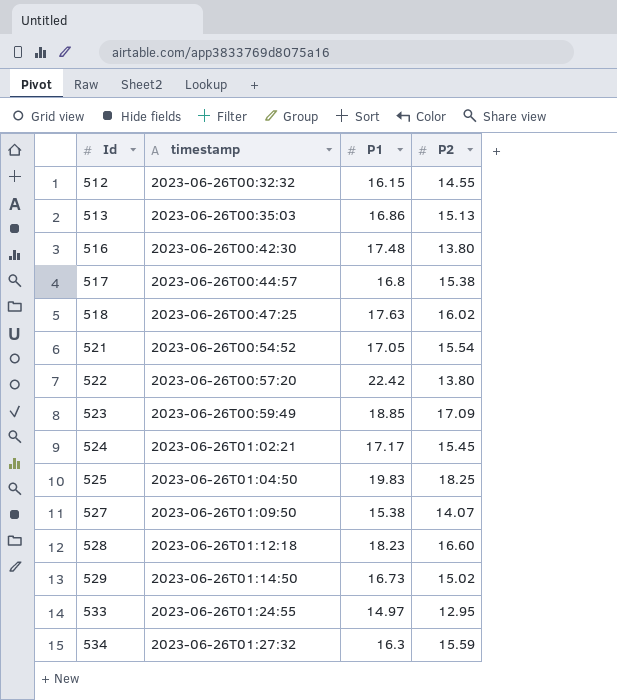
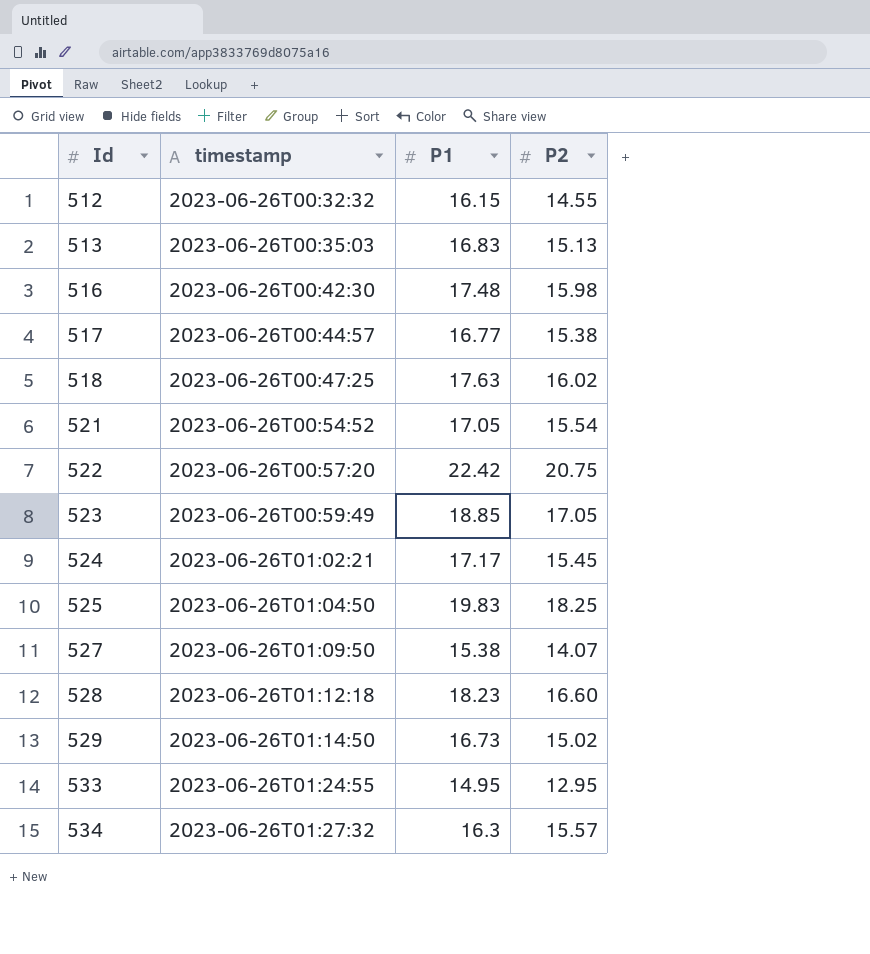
513 | P1: 16.86 -> 16.83
516 | P2: 13.80 -> 15.98
517 | P1: 16.8 -> 16.77
522 | P2: 13.80 -> 20.75
523 | P2: 17.09 -> 17.05
533 | P1: 14.97 -> 14.95
534 | P2: 15.59 -> 15.57

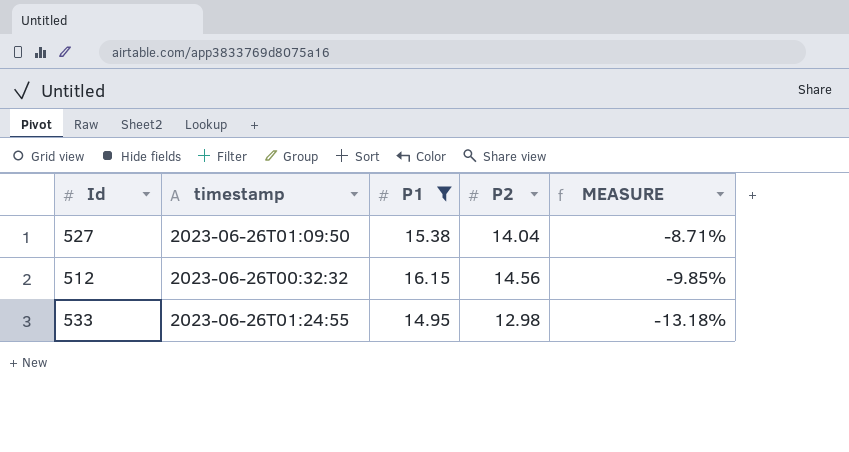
filter: none -> P1 <= 16.15
row order: Id ascending -> MEASURE descending
column MEASURE | formula: none -> ([P2] - [P1]) / [P1]
527 | P2: 14.07 -> 14.04
512 | P2: 14.55 -> 14.56
533 | P2: 12.95 -> 12.98

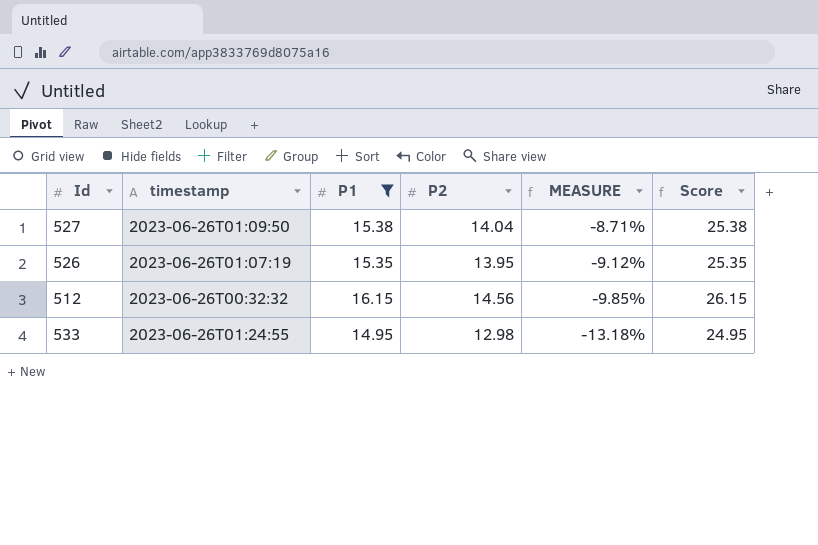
column Score | formula: none -> [P1] + 10
row 526: none -> 2023-06-26T01:07:19 | 15.35 | 13.95 | -9.12% | 25.35

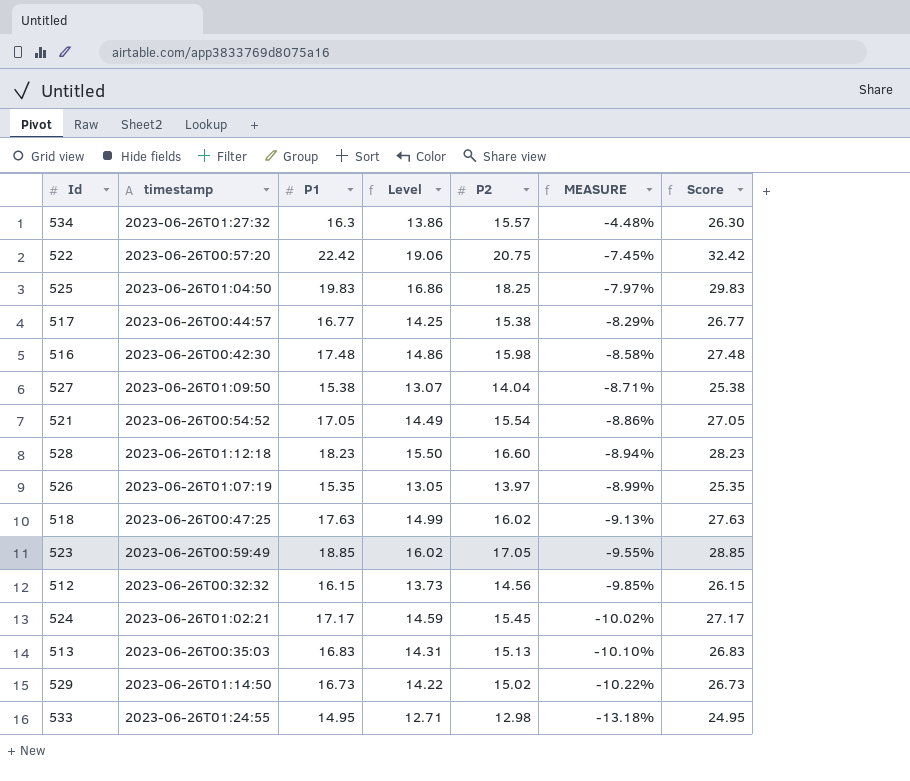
filter: P1 <= 16.15 -> none
column Level | formula: none -> [P1] * 0.85
526 | P2: 13.95 -> 13.97
526 | MEASURE: -9.12% -> -8.99%

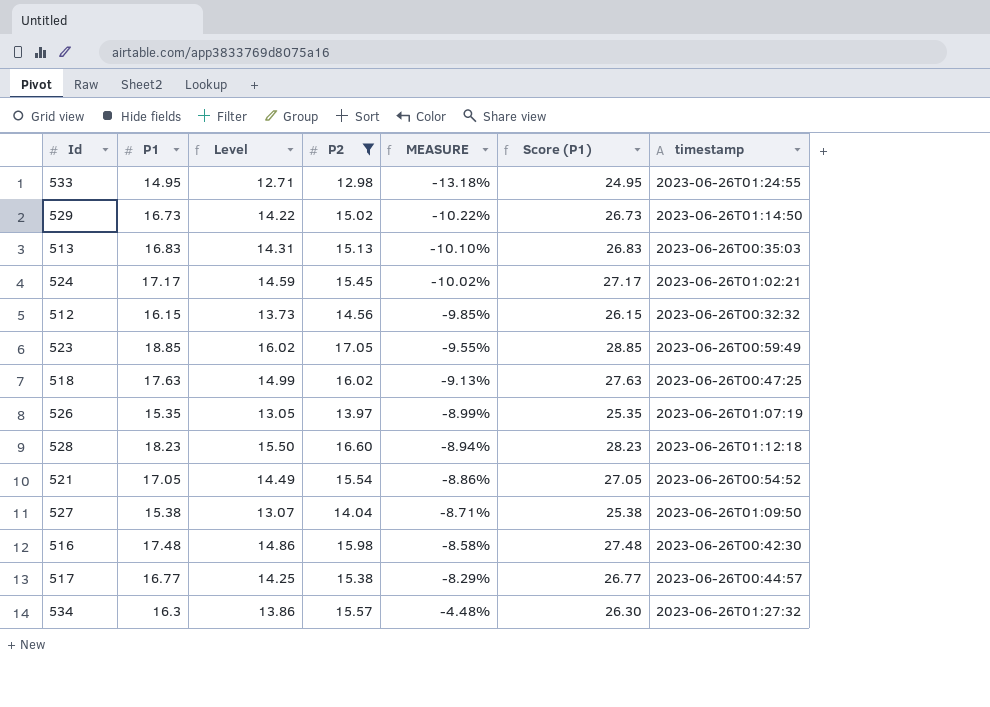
filter: none -> P2 <= 17.05
row order: MEASURE descending -> MEASURE ascending
column name: Score -> Score (P1)
column timestamp | position: 2 -> 7

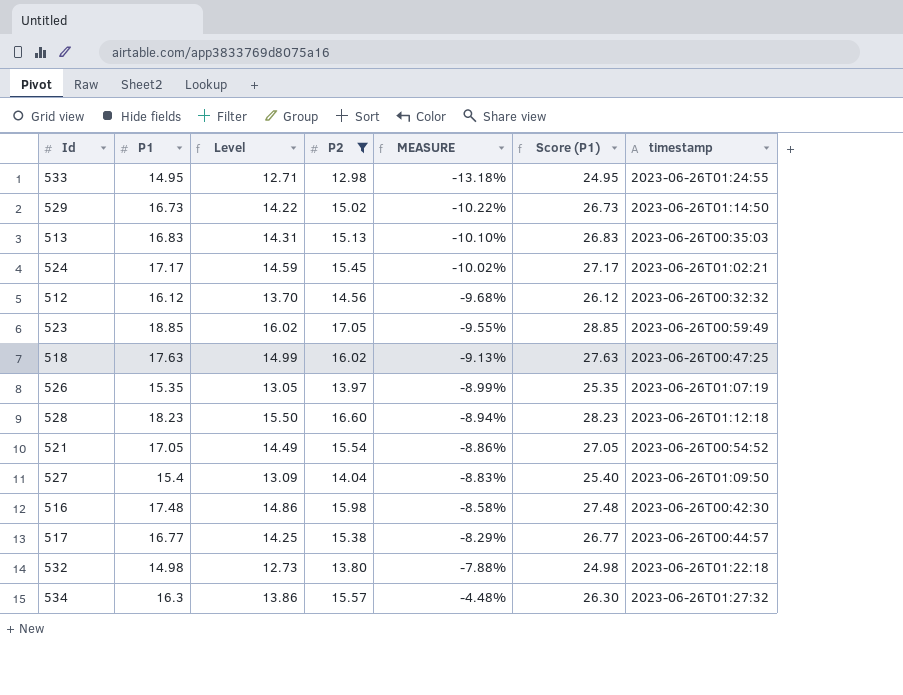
512 | P1: 16.15 -> 16.12
512 | Level: 13.73 -> 13.70
512 | MEASURE: -9.85% -> -9.68%
512 | Score (P1): 26.15 -> 26.12
527 | P1: 15.38 -> 15.4
527 | Level: 13.07 -> 13.09
527 | MEASURE: -8.71% -> -8.83%
527 | Score (P1): 25.38 -> 25.40
row 532: none -> 14.98 | 12.73 | 13.80 | -7.88% | 24.98 | 2023-06-26T01:22:18

